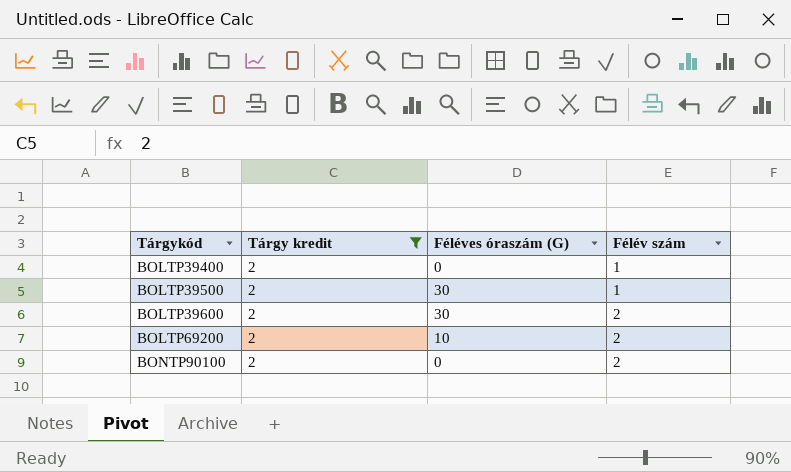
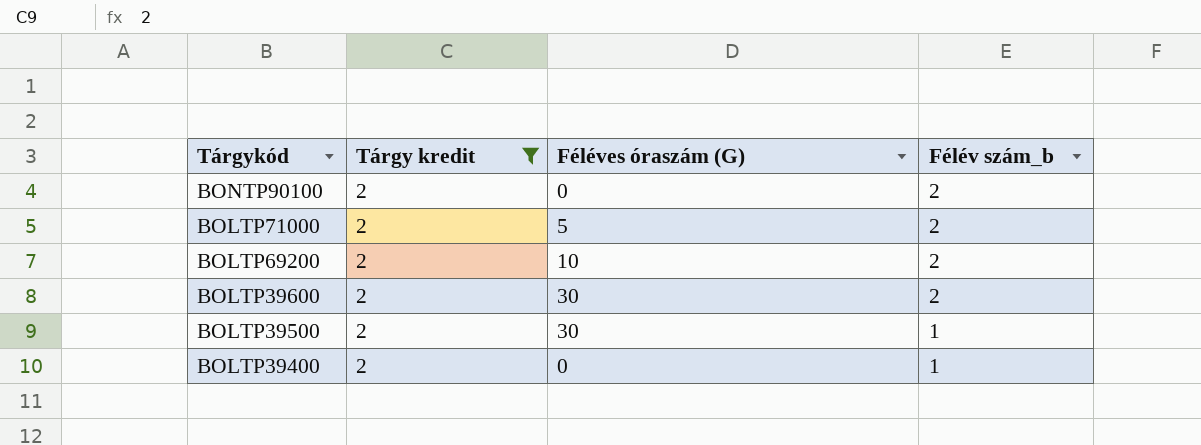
row order: Tárgykód ascending -> Tárgykód descending
column name: Félév szám -> Félév szám_b
row BOLTP71000: none -> 2 | 5 | 2

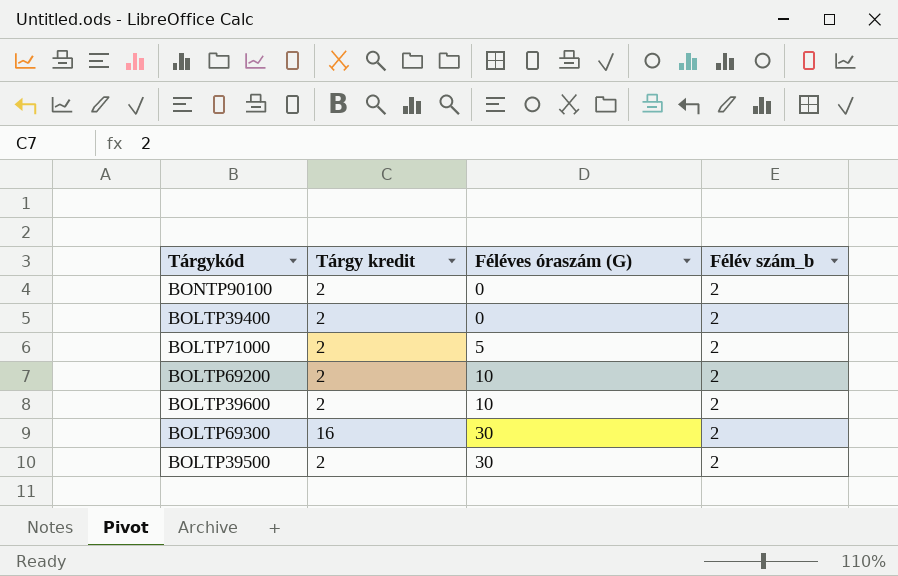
filter: Tárgy kredit = 2 -> none
row order: Tárgykód descending -> Féléves óraszám (G) ascending
BOLTP39400 | Félév szám_b: 1 -> 2
BOLTP39600 | Féléves óraszám (G): 30 -> 10
BOLTP39500 | Félév szám_b: 1 -> 2

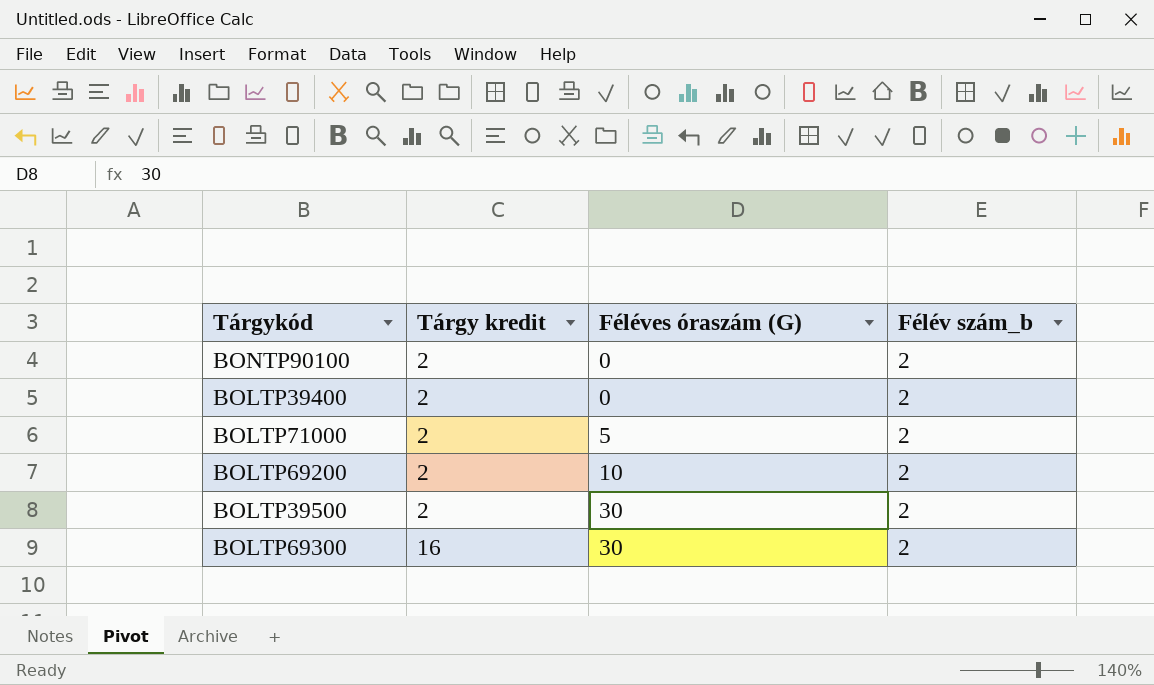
row order: Féléves óraszám (G) ascending -> Tárgy kredit ascending
row BOLTP39600: 2 | 10 | 2 -> none

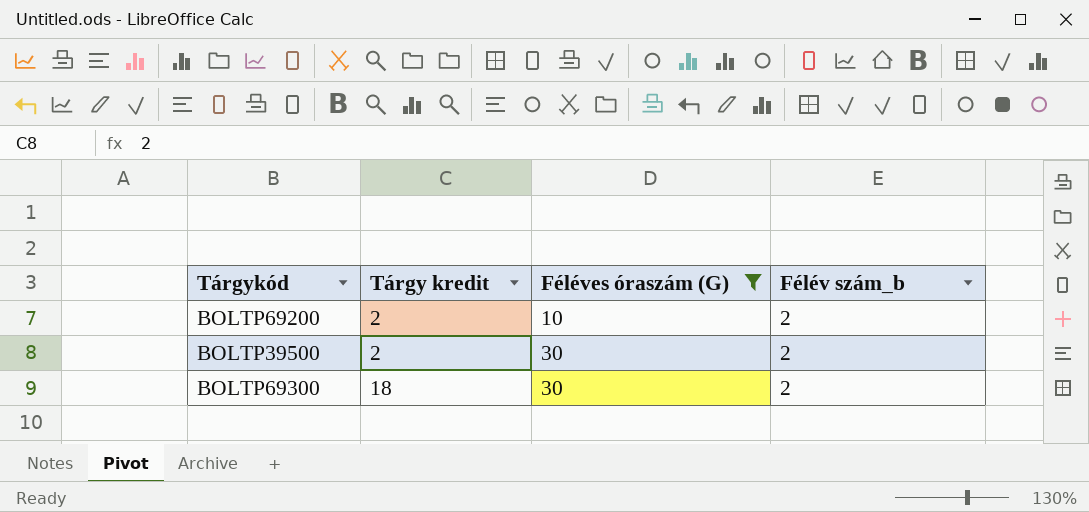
filter: none -> Féléves óraszám (G) >= 10
BOLTP69300 | Tárgy kredit: 16 -> 18

